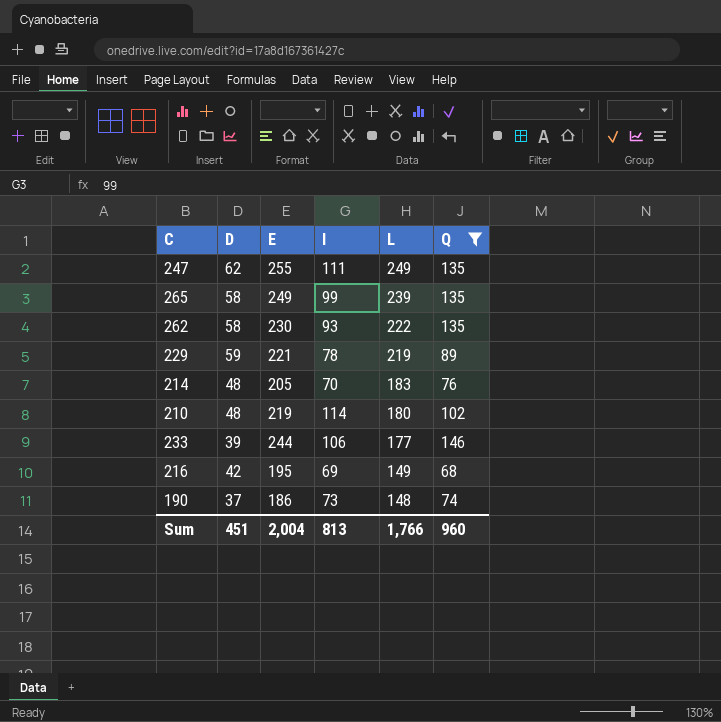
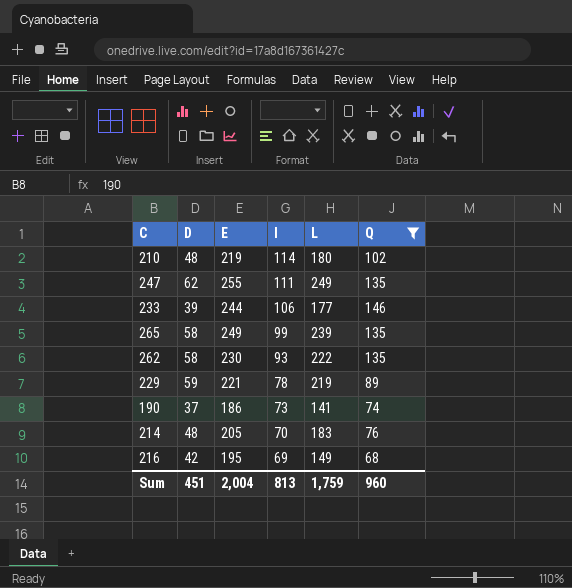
row order: L descending -> I descending
190 | L: 148 -> 141
Sum | L: 1,766 -> 1,759

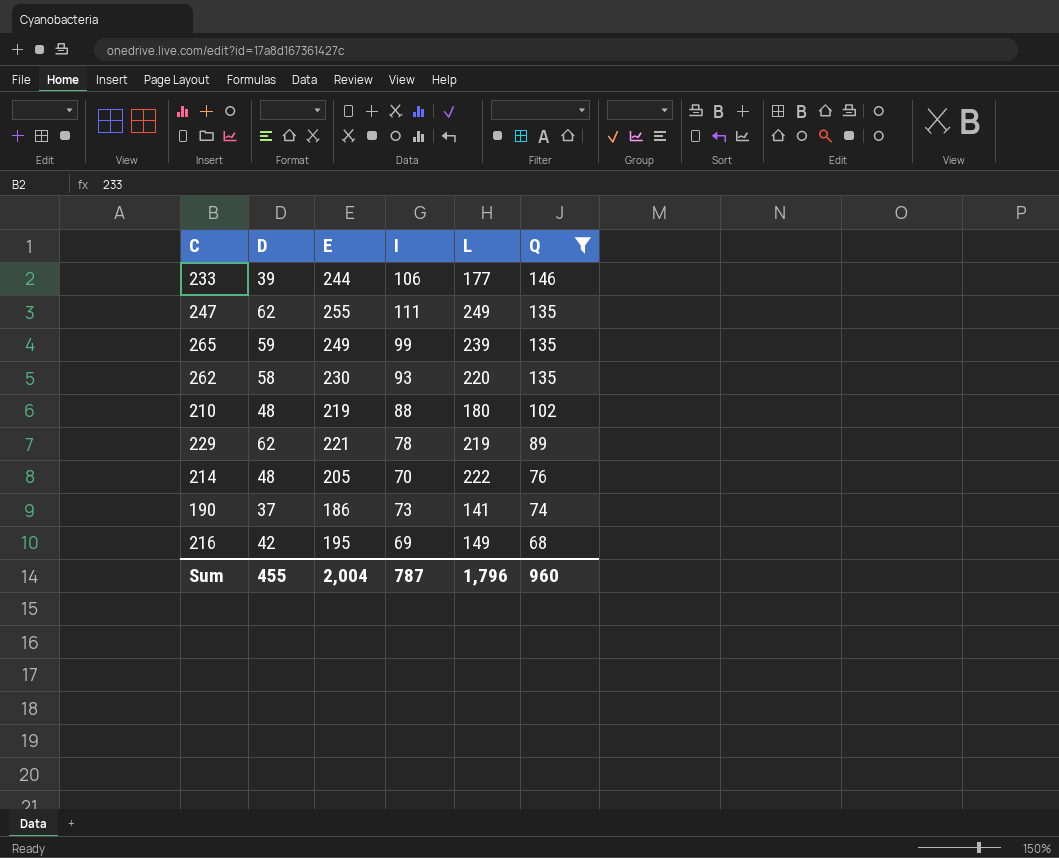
row order: I descending -> Q descending
265 | D: 58 -> 59
262 | L: 222 -> 220
210 | I: 114 -> 88
229 | D: 59 -> 62
214 | L: 183 -> 222
Sum | D: 451 -> 455
Sum | I: 813 -> 787
Sum | L: 1,759 -> 1,796

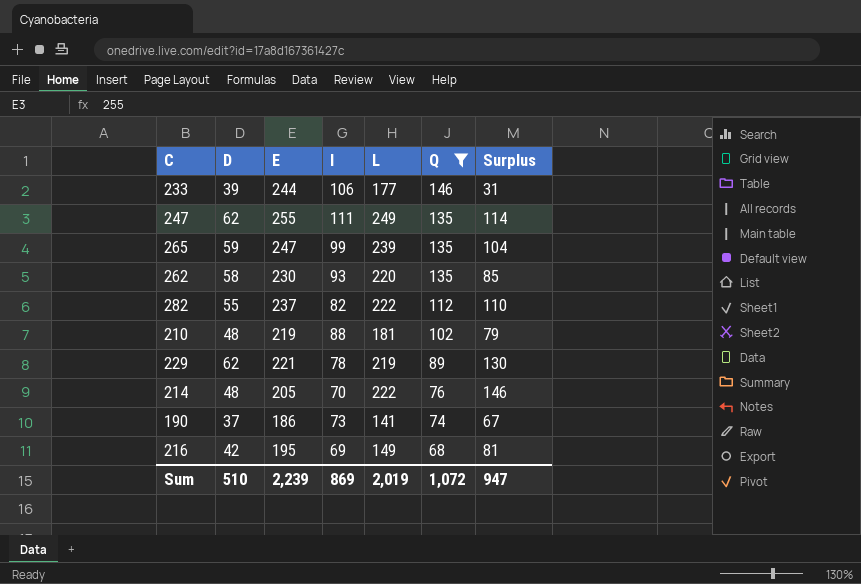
column Surplus | formula: none -> [L] - [Q]
265 | E: 249 -> 247
row 282: none -> 55 | 237 | 82 | 222 | 112 | 110
210 | L: 180 -> 181
Sum | D: 455 -> 510
Sum | E: 2,004 -> 2,239
Sum | I: 787 -> 869
Sum | L: 1,796 -> 2,019
Sum | Q: 960 -> 1,072

